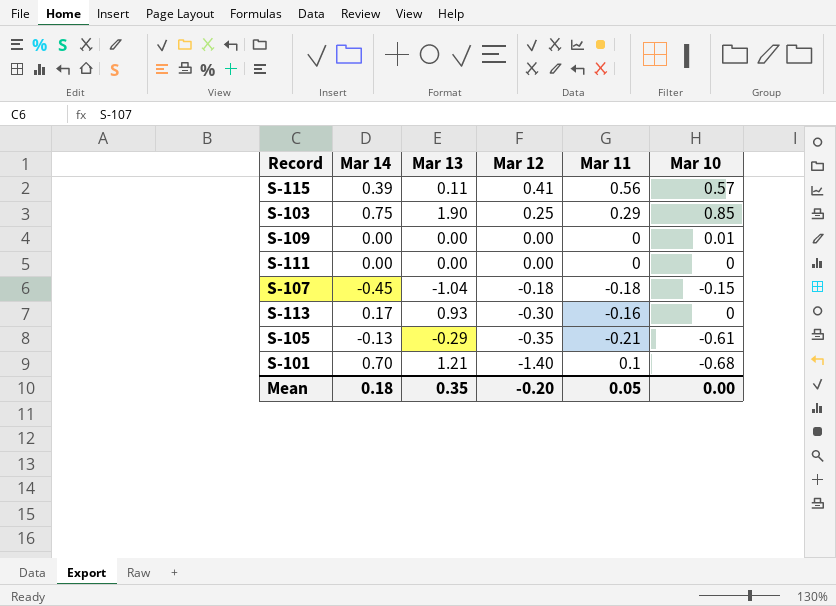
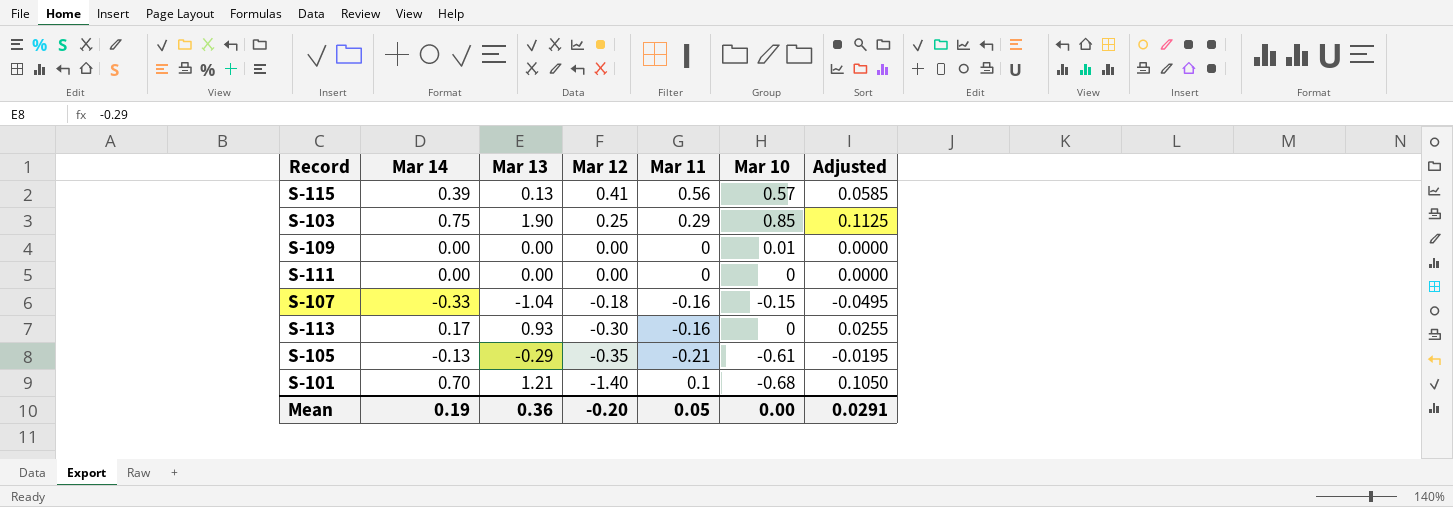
column Adjusted | formula: none -> [Mar 14] * 0.15
S-115 | Mar 13: 0.11 -> 0.13
S-107 | Mar 14: -0.45 -> -0.33
S-107 | Mar 11: -0.18 -> -0.16
Mean | Mar 14: 0.18 -> 0.19
Mean | Mar 13: 0.35 -> 0.36

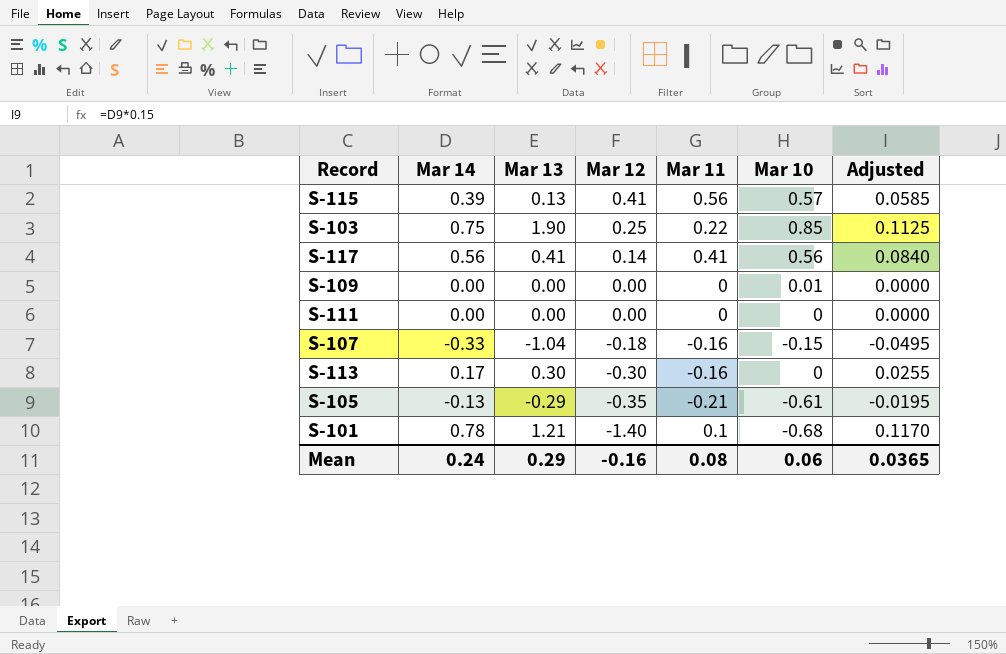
S-103 | Mar 11: 0.29 -> 0.22
row S-117: none -> 0.56 | 0.41 | 0.14 | 0.41 | 0.56 | 0.0840
S-113 | Mar 13: 0.93 -> 0.30
S-101 | Mar 14: 0.70 -> 0.78
S-101 | Adjusted: 0.1050 -> 0.1170
Mean | Mar 14: 0.19 -> 0.24
Mean | Mar 13: 0.36 -> 0.29
Mean | Mar 12: -0.20 -> -0.16
Mean | Mar 11: 0.05 -> 0.08
Mean | Mar 10: 0.00 -> 0.06
Mean | Adjusted: 0.0291 -> 0.0365

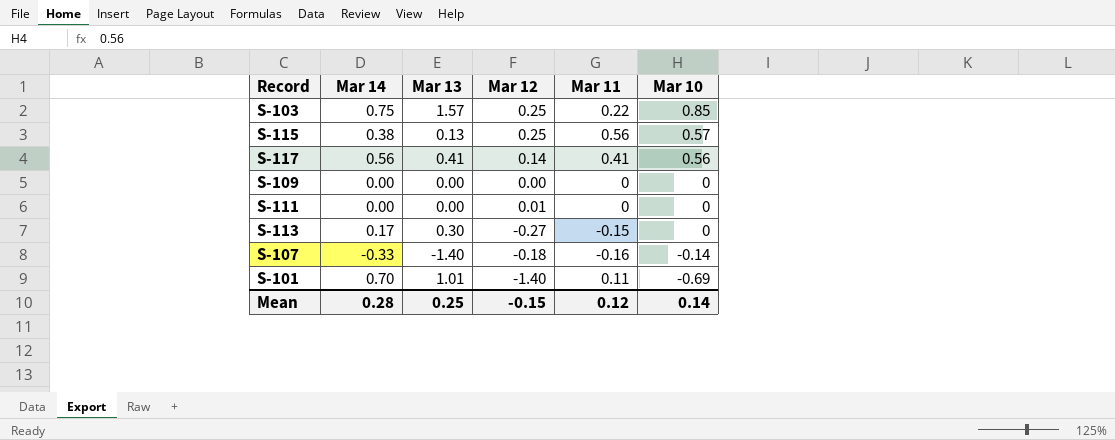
row order: Mar 12 descending -> Mar 10 descending
column Adjusted | formula: [Mar 14] * 0.15 -> none
row S-105: -0.13 | -0.29 | -0.35 | -0.21 | -0.61 | -0.0195 -> none
S-103 | Mar 13: 1.90 -> 1.57
S-115 | Mar 14: 0.39 -> 0.38
S-115 | Mar 12: 0.41 -> 0.25
S-109 | Mar 10: 0.01 -> 0
S-111 | Mar 12: 0.00 -> 0.01
S-113 | Mar 12: -0.30 -> -0.27
S-113 | Mar 11: -0.16 -> -0.15
S-107 | Mar 13: -1.04 -> -1.40
S-107 | Mar 10: -0.15 -> -0.14
S-101 | Mar 14: 0.78 -> 0.70
S-101 | Mar 13: 1.21 -> 1.01
S-101 | Mar 11: 0.1 -> 0.11
S-101 | Mar 10: -0.68 -> -0.69
Mean | Mar 14: 0.24 -> 0.28
Mean | Mar 13: 0.29 -> 0.25
Mean | Mar 12: -0.16 -> -0.15
Mean | Mar 11: 0.08 -> 0.12
Mean | Mar 10: 0.06 -> 0.14

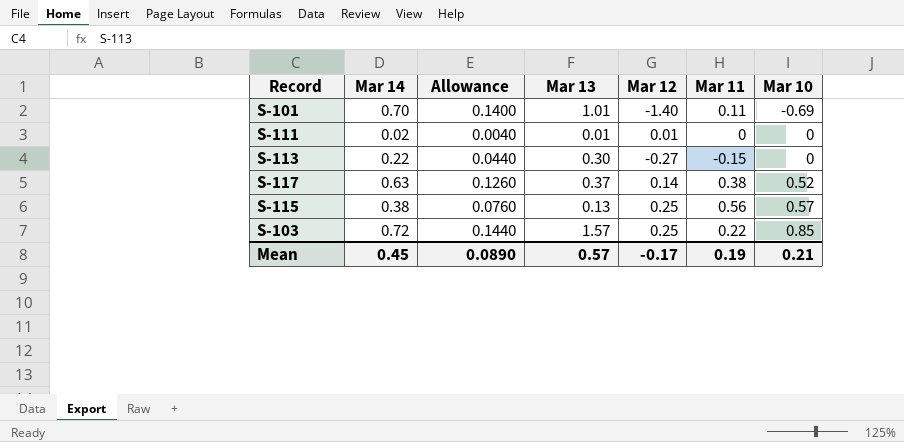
row order: Mar 10 descending -> Mar 10 ascending
column Allowance | formula: none -> [Mar 14] * 0.2
row S-109: 0.00 | 0.00 | 0.00 | 0 | 0 -> none
row S-107: -0.33 | -1.40 | -0.18 | -0.16 | -0.14 -> none
S-111 | Mar 14: 0.00 -> 0.02
S-111 | Mar 13: 0.00 -> 0.01
S-113 | Mar 14: 0.17 -> 0.22
S-117 | Mar 14: 0.56 -> 0.63
S-117 | Mar 13: 0.41 -> 0.37
S-117 | Mar 11: 0.41 -> 0.38
S-117 | Mar 10: 0.56 -> 0.52
S-103 | Mar 14: 0.75 -> 0.72
Mean | Mar 14: 0.28 -> 0.45
Mean | Mar 13: 0.25 -> 0.57
Mean | Mar 12: -0.15 -> -0.17
Mean | Mar 11: 0.12 -> 0.19
Mean | Mar 10: 0.14 -> 0.21

